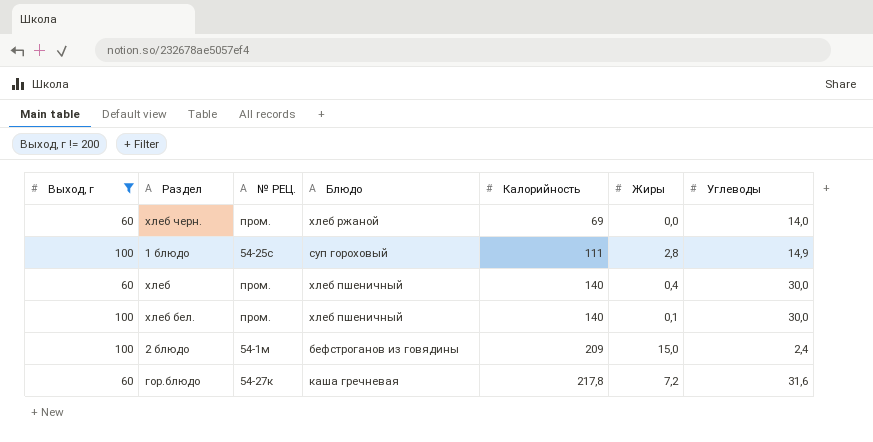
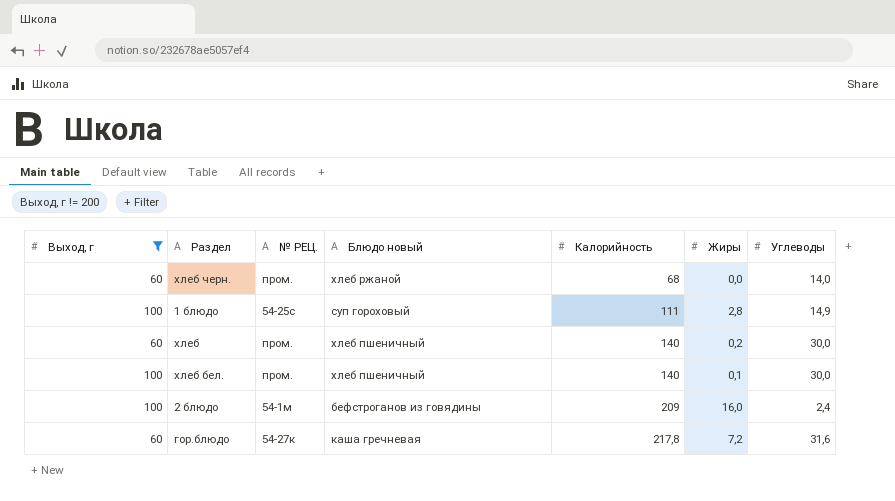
column name: Блюдо -> Блюдо новый
хлеб черн. | Калорийность: 69 -> 68
хлеб | Жиры: 0,4 -> 0,2
2 блюдо | Жиры: 15,0 -> 16,0

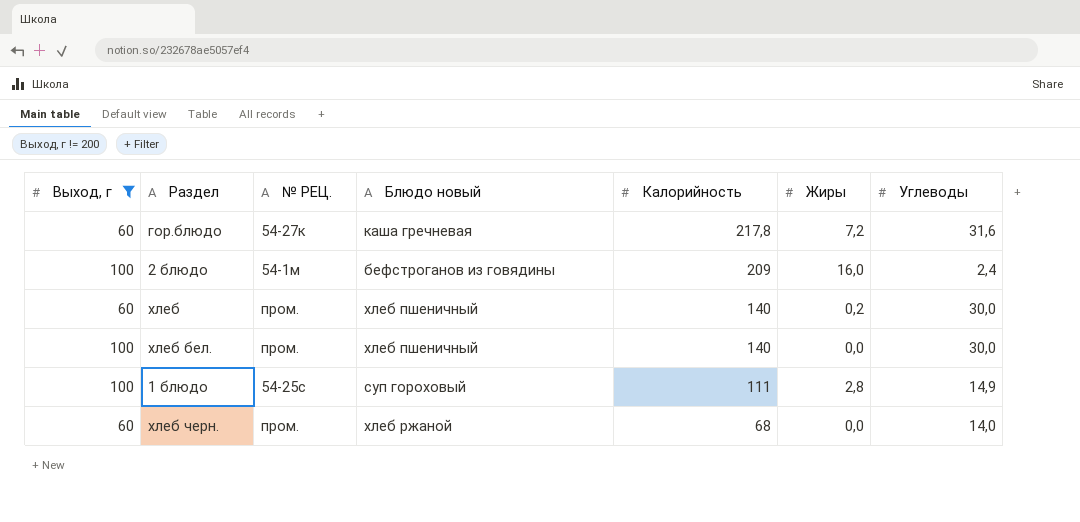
row order: Калорийность ascending -> Калорийность descending
хлеб бел. | Жиры: 0,1 -> 0,0

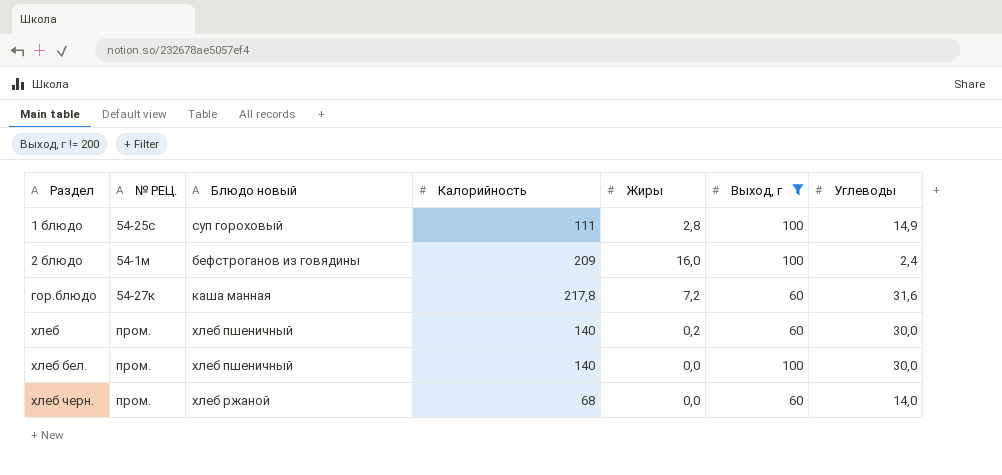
row order: Калорийность descending -> Раздел ascending
column Выход, г | position: 1 -> 6
гор.блюдо | Блюдо новый: каша гречневая -> каша манная

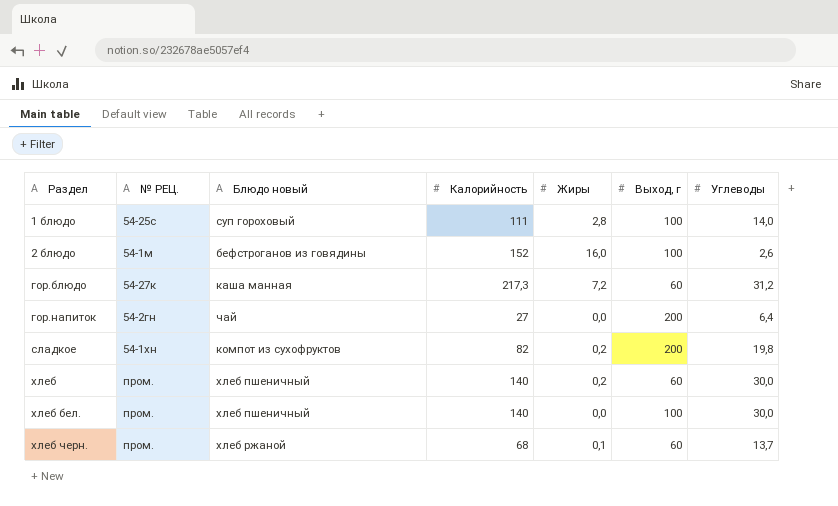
filter: Выход, г != 200 -> none
1 блюдо | Углеводы: 14,9 -> 14,0
2 блюдо | Калорийность: 209 -> 152
2 блюдо | Углеводы: 2,4 -> 2,6
гор.блюдо | Калорийность: 217,8 -> 217,3
гор.блюдо | Углеводы: 31,6 -> 31,2
хлеб черн. | Жиры: 0,0 -> 0,1
хлеб черн. | Углеводы: 14,0 -> 13,7

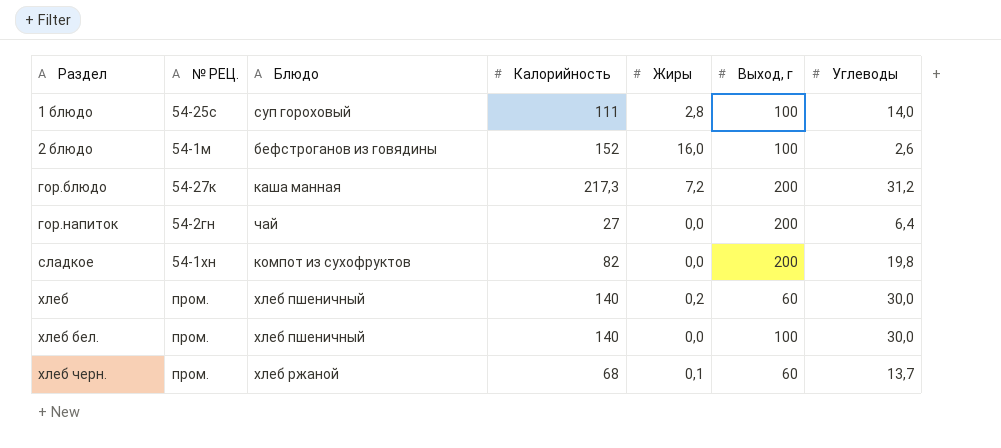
column name: Блюдо новый -> Блюдо
гор.блюдо | Выход, г: 60 -> 200
сладкое | Жиры: 0,2 -> 0,0

